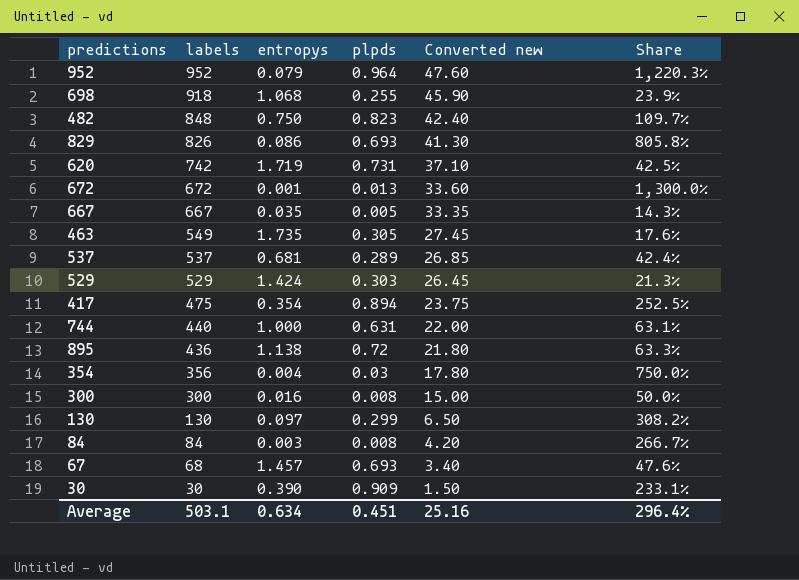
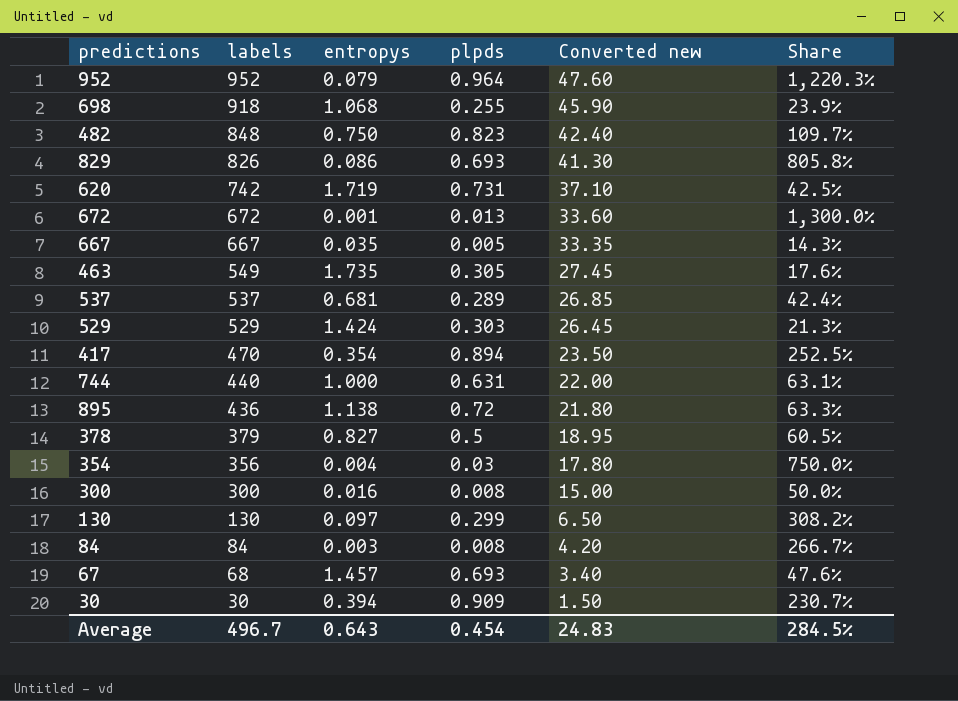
417 | labels: 475 -> 470
417 | Converted new: 23.75 -> 23.50
row 378: none -> 379 | 0.827 | 0.5 | 18.95 | 60.5%
30 | entropys: 0.390 -> 0.394
30 | Share: 233.1% -> 230.7%
Average | labels: 503.1 -> 496.7
Average | entropys: 0.634 -> 0.643
Average | plpds: 0.451 -> 0.454
Average | Converted new: 25.16 -> 24.83
Average | Share: 296.4% -> 284.5%

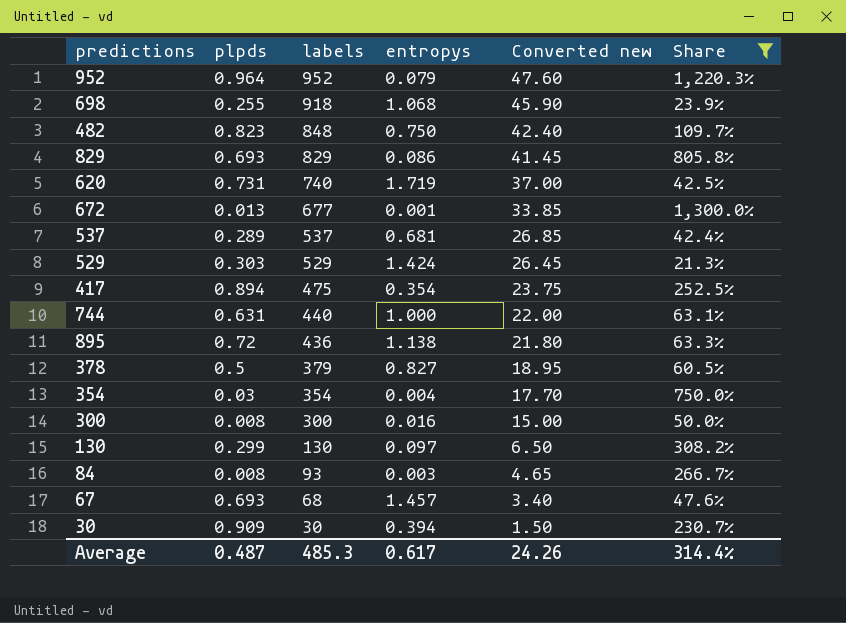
filter: none -> Share >= 21.3%
column plpds | position: 4 -> 2
829 | labels: 826 -> 829
829 | Converted new: 41.30 -> 41.45
620 | labels: 742 -> 740
620 | Converted new: 37.10 -> 37.00
672 | labels: 672 -> 677
672 | Converted new: 33.60 -> 33.85
417 | labels: 470 -> 475
417 | Converted new: 23.50 -> 23.75
354 | labels: 356 -> 354
354 | Converted new: 17.80 -> 17.70
84 | labels: 84 -> 93
84 | Converted new: 4.20 -> 4.65
Average | plpds: 0.454 -> 0.487
Average | labels: 496.7 -> 485.3
Average | entropys: 0.643 -> 0.617
Average | Converted new: 24.83 -> 24.26
Average | Share: 284.5% -> 314.4%

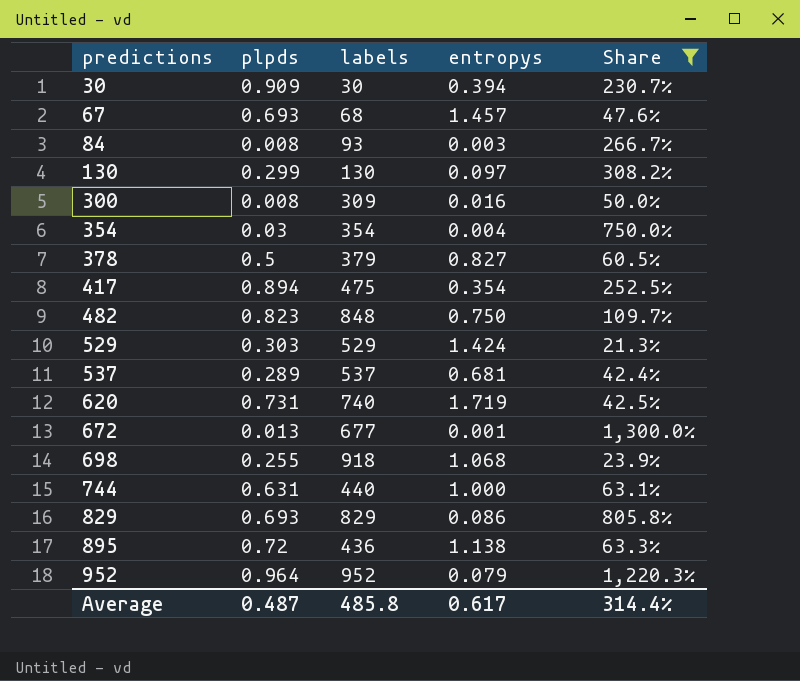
row order: labels descending -> predictions ascending
column Converted new | formula: [labels] * 0.05 -> none
300 | labels: 300 -> 309
Average | labels: 485.3 -> 485.8

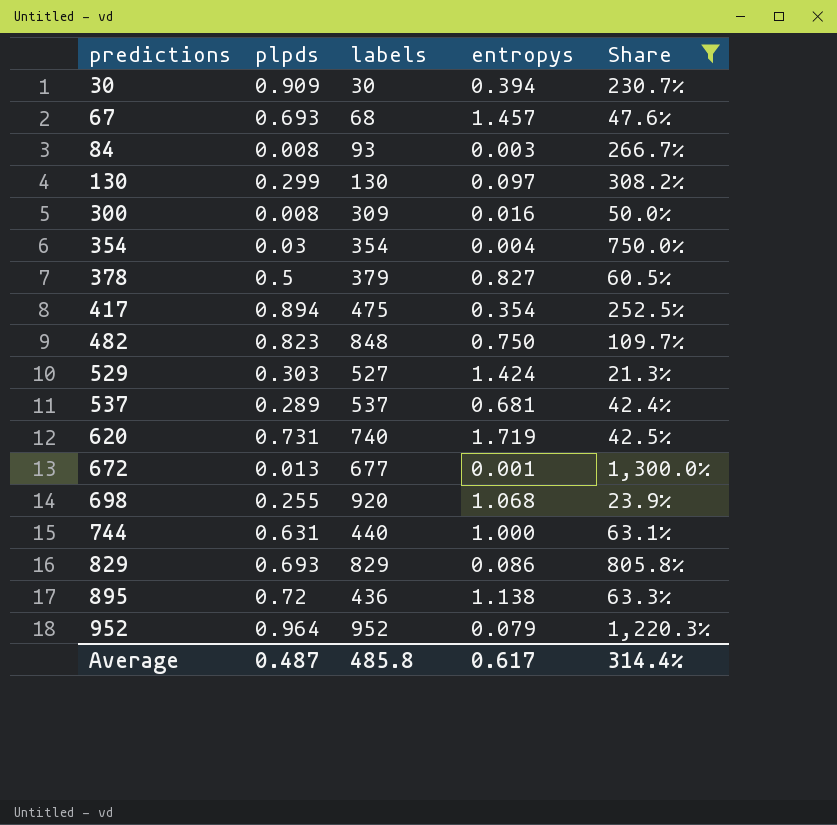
529 | labels: 529 -> 527
698 | labels: 918 -> 920

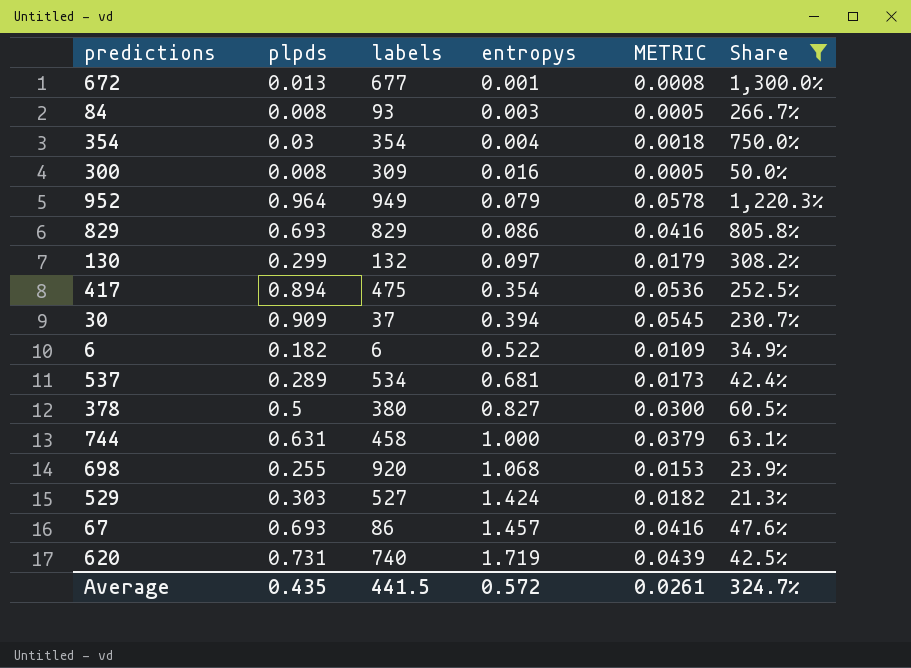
row order: predictions ascending -> entropys ascending
column METRIC | formula: none -> [plpds] * 0.06
row 482: 0.823 | 848 | 0.750 | 109.7% -> none
row 895: 0.72 | 436 | 1.138 | 63.3% -> none
952 | labels: 952 -> 949
130 | labels: 130 -> 132
30 | labels: 30 -> 37
row 6: none -> 0.182 | 6 | 0.522 | 0.0109 | 34.9%
537 | labels: 537 -> 534
378 | labels: 379 -> 380
744 | labels: 440 -> 458
67 | labels: 68 -> 86
Average | plpds: 0.487 -> 0.435
Average | labels: 485.8 -> 441.5
Average | entropys: 0.617 -> 0.572
Average | Share: 314.4% -> 324.7%

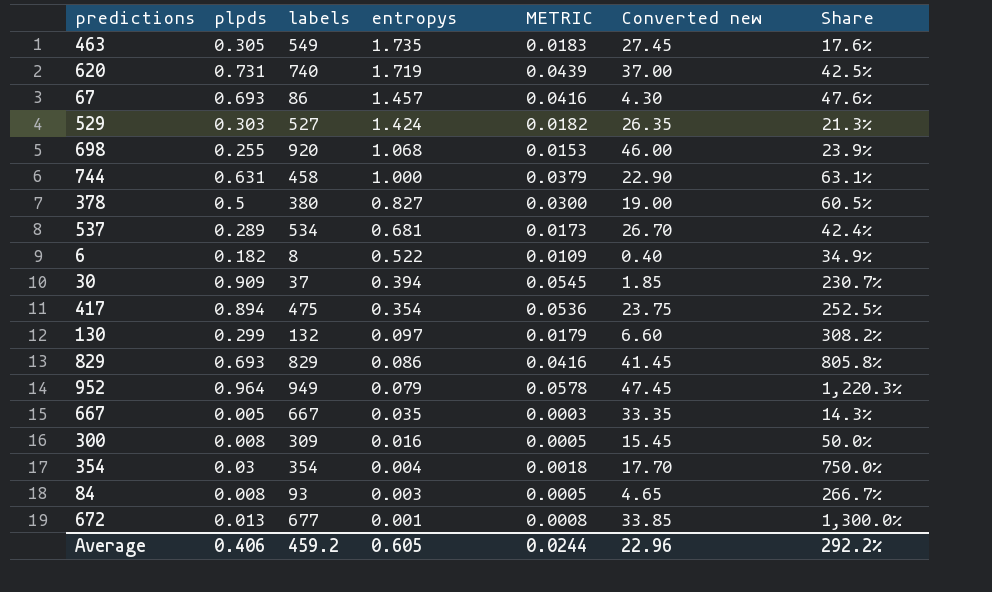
filter: Share >= 21.3% -> none
row order: entropys ascending -> entropys descending
column Converted new | formula: none -> [labels] * 0.05
6 | labels: 6 -> 8
Average | plpds: 0.435 -> 0.406
Average | labels: 441.5 -> 459.2
Average | entropys: 0.572 -> 0.605
Average | METRIC: 0.0261 -> 0.0244
Average | Share: 324.7% -> 292.2%

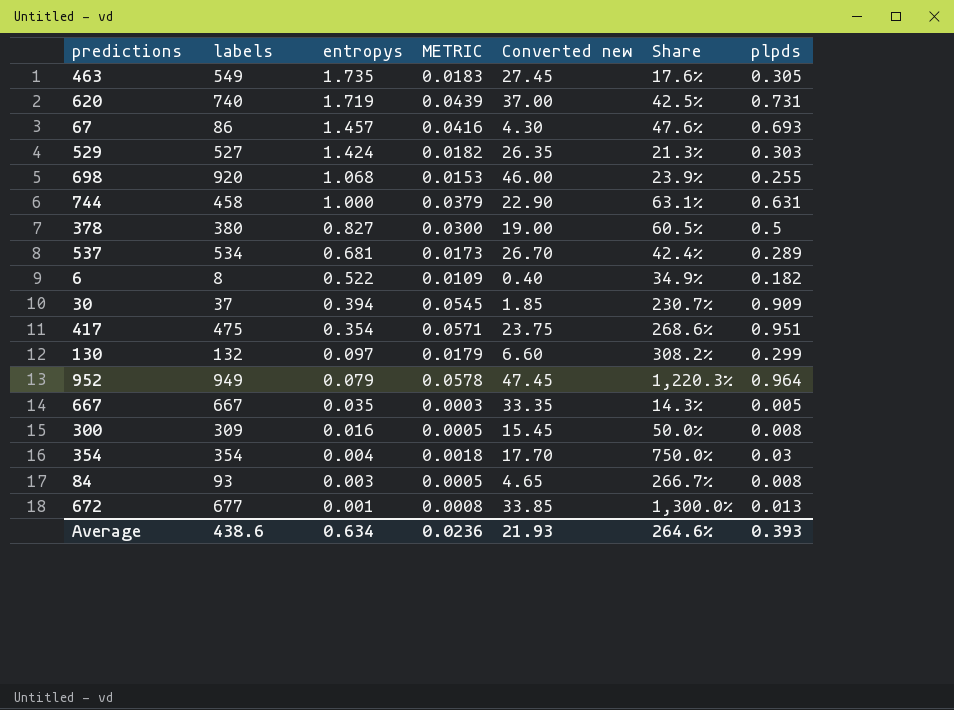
column plpds | position: 2 -> 7
row 829: 0.693 | 829 | 0.086 | 0.0416 | 41.45 | 805.8% -> none
417 | METRIC: 0.0536 -> 0.0571
417 | Share: 252.5% -> 268.6%
417 | plpds: 0.894 -> 0.951
Average | labels: 459.2 -> 438.6
Average | entropys: 0.605 -> 0.634
Average | METRIC: 0.0244 -> 0.0236
Average | Converted new: 22.96 -> 21.93
Average | Share: 292.2% -> 264.6%
Average | plpds: 0.406 -> 0.393

